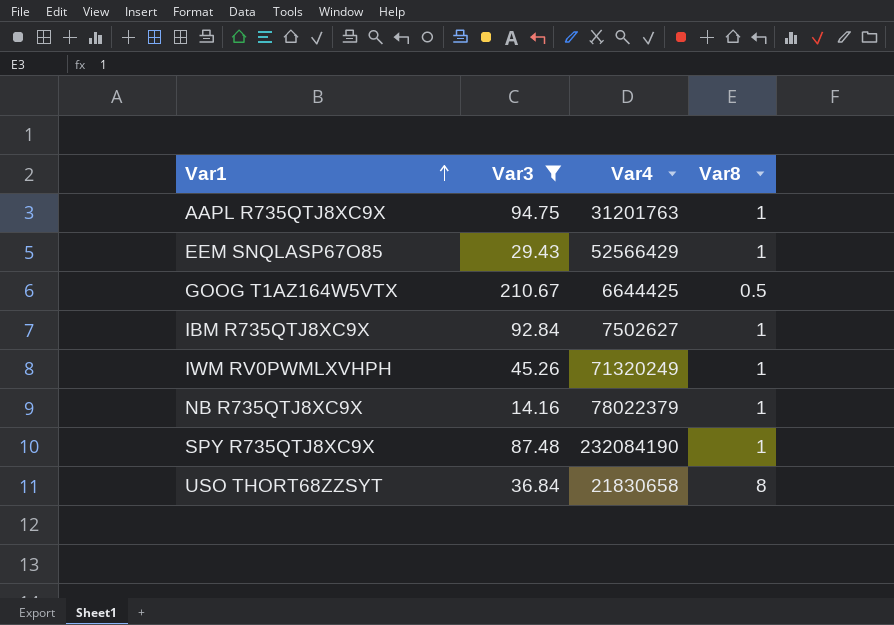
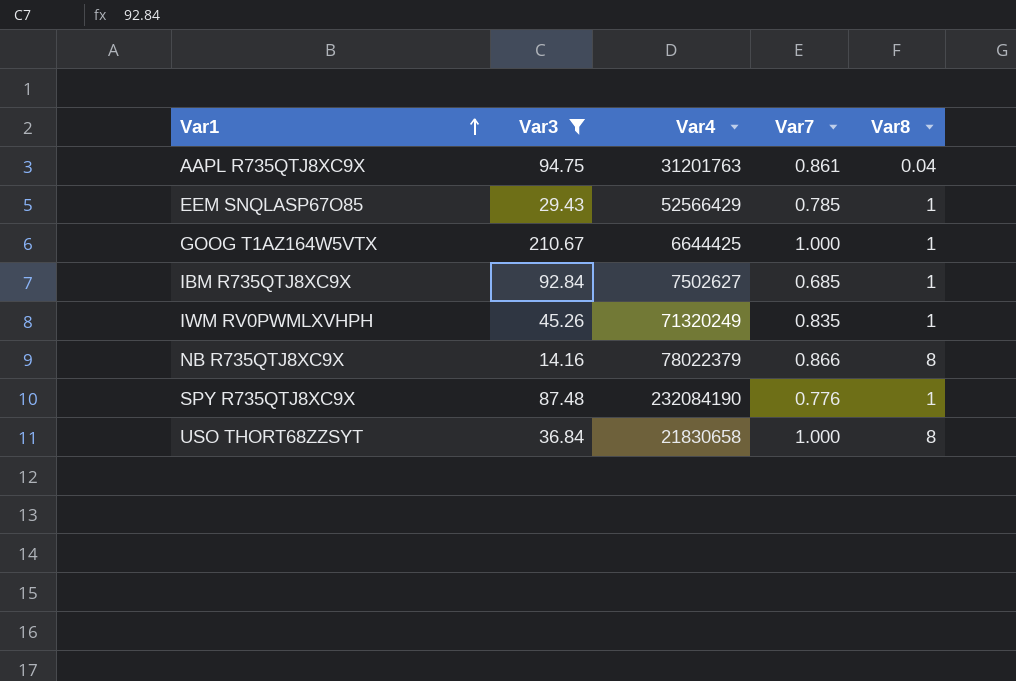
column Var7 | position: none -> 4
AAPL R735QTJ8XC9X | Var8: 1 -> 0.04
GOOG T1AZ164W5VTX | Var8: 0.5 -> 1
NB R735QTJ8XC9X | Var8: 1 -> 8

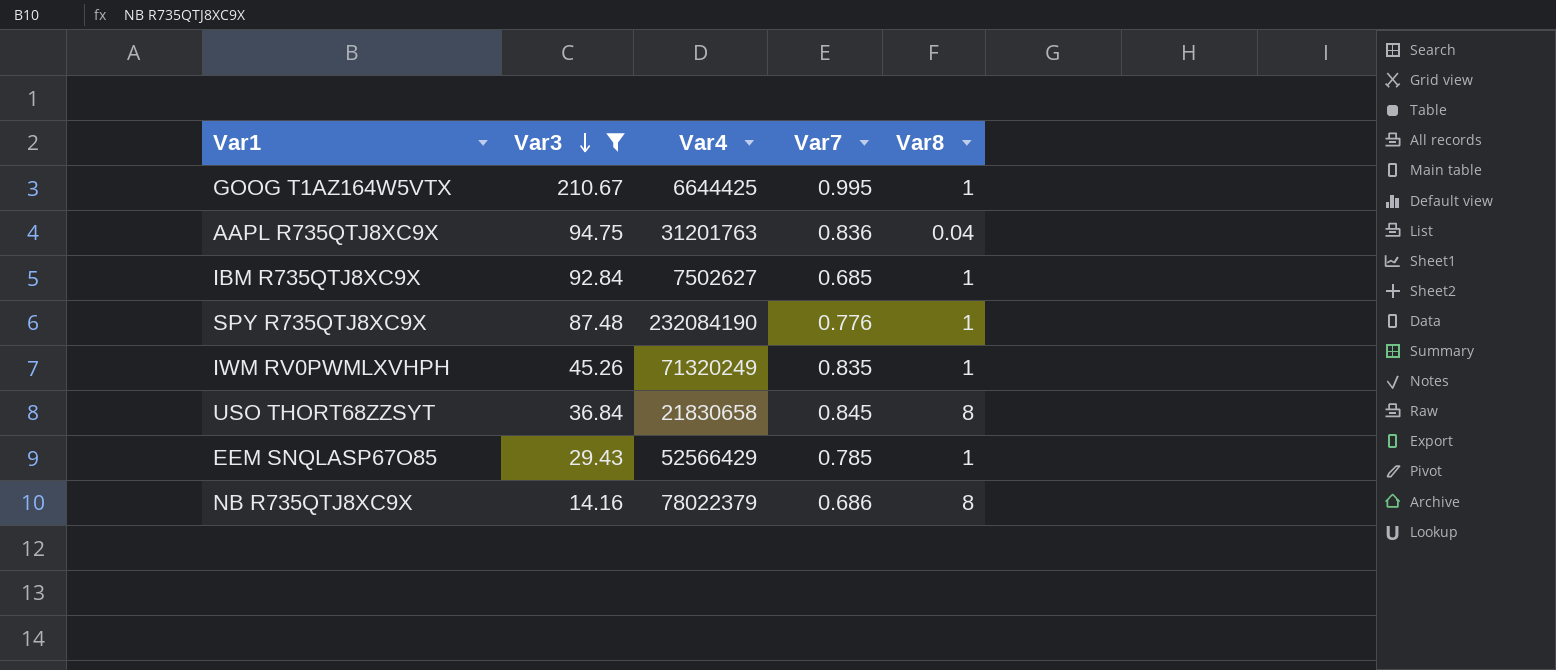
row order: Var1 ascending -> Var3 descending
GOOG T1AZ164W5VTX | Var7: 1.000 -> 0.995
AAPL R735QTJ8XC9X | Var7: 0.861 -> 0.836
USO THORT68ZZSYT | Var7: 1.000 -> 0.845
NB R735QTJ8XC9X | Var7: 0.866 -> 0.686

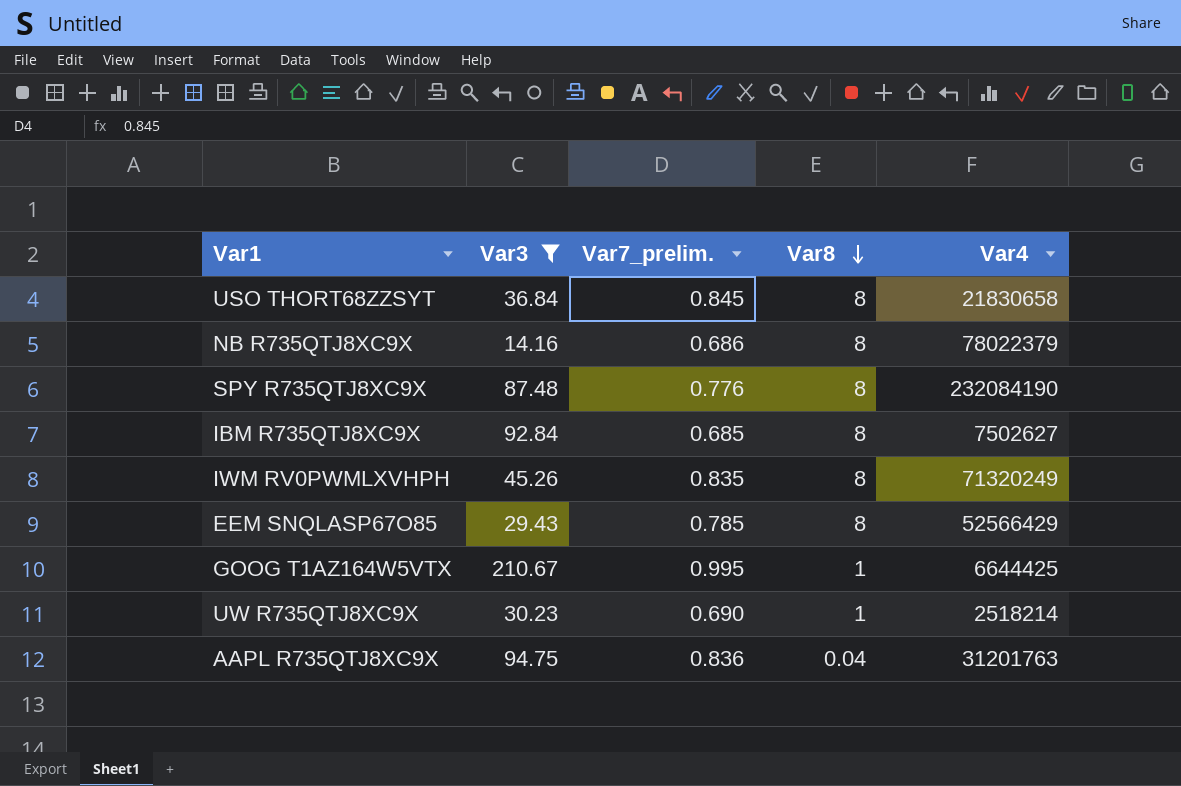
row order: Var3 descending -> Var8 descending
column name: Var7 -> Var7_prelim.
column Var4 | position: 3 -> 5
SPY R735QTJ8XC9X | Var8: 1 -> 8
IBM R735QTJ8XC9X | Var8: 1 -> 8
IWM RV0PWMLXVHPH | Var8: 1 -> 8
EEM SNQLASP67O85 | Var8: 1 -> 8
row UW R735QTJ8XC9X: none -> 30.23 | 0.690 | 1 | 2518214

